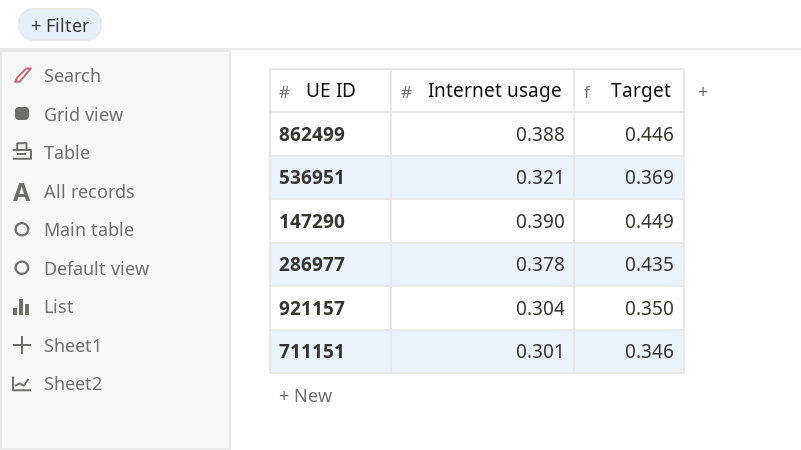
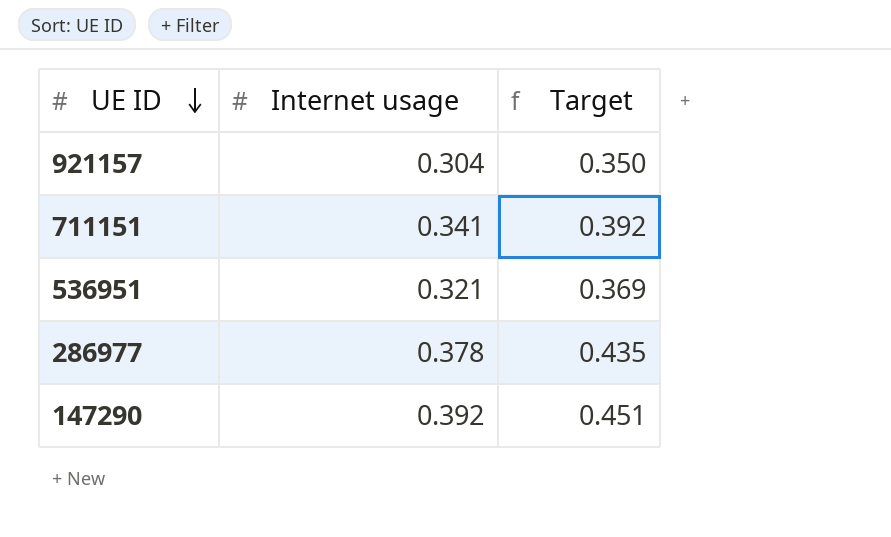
row order: none -> UE ID descending
row 862499: 0.388 | 0.446 -> none
711151 | Internet usage: 0.301 -> 0.341
711151 | Target: 0.346 -> 0.392
147290 | Internet usage: 0.390 -> 0.392
147290 | Target: 0.449 -> 0.451

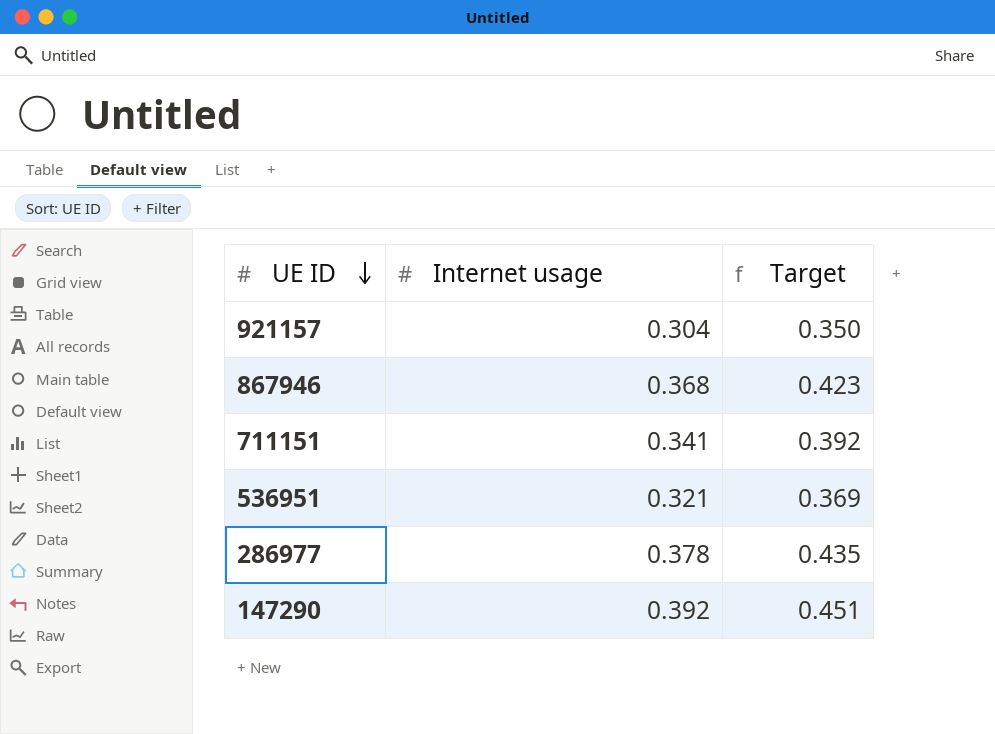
row 867946: none -> 0.368 | 0.423

